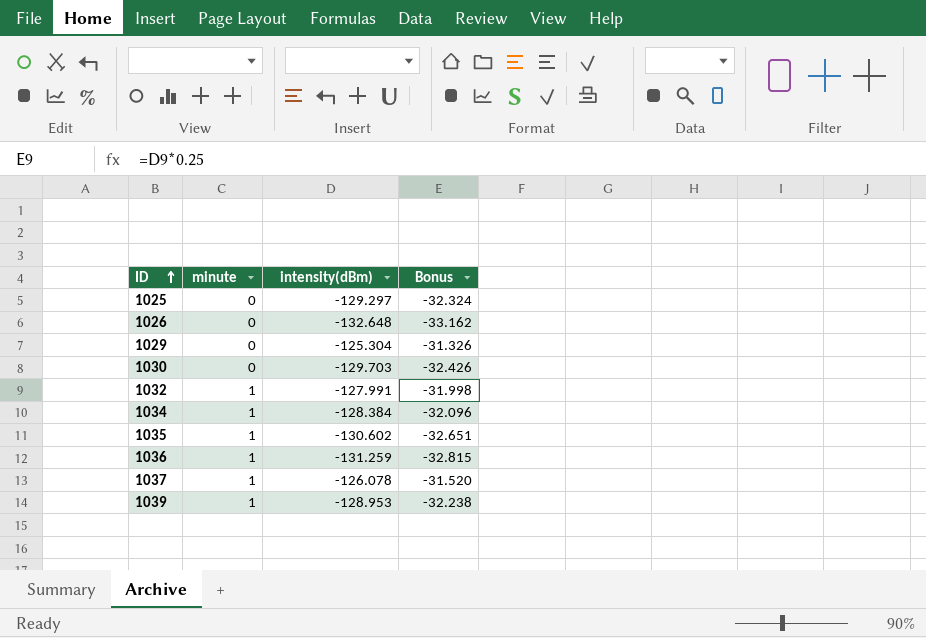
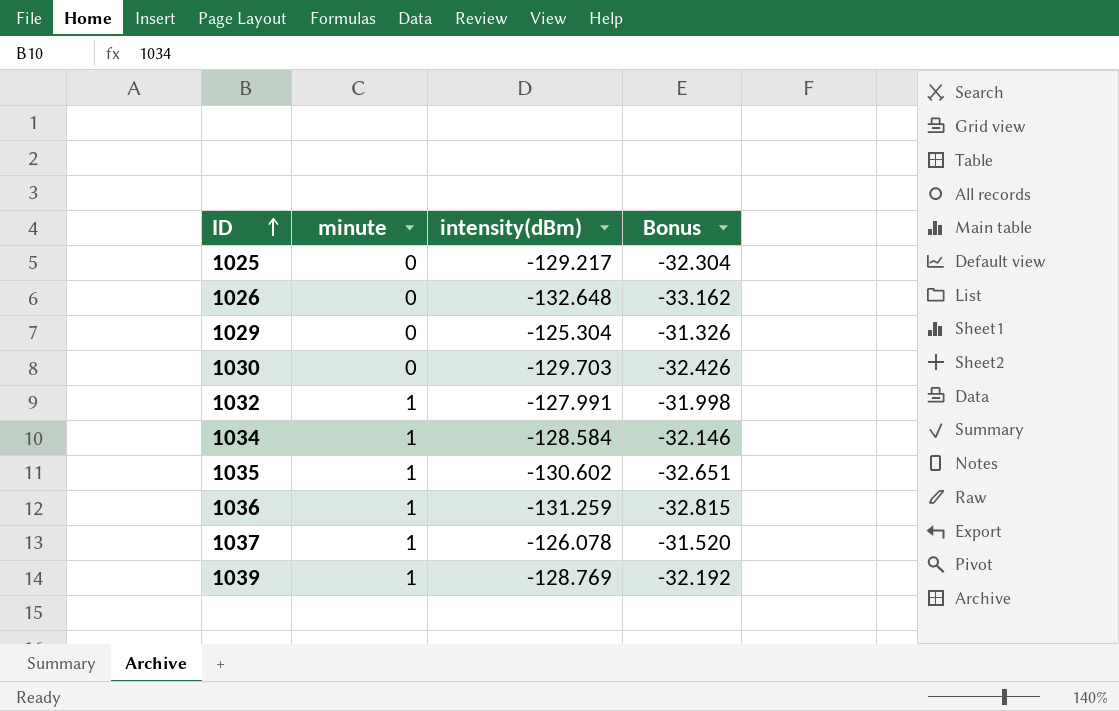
1025 | intensity(dBm): -129.297 -> -129.217
1025 | Bonus: -32.324 -> -32.304
1034 | intensity(dBm): -128.384 -> -128.584
1034 | Bonus: -32.096 -> -32.146
1039 | intensity(dBm): -128.953 -> -128.769
1039 | Bonus: -32.238 -> -32.192

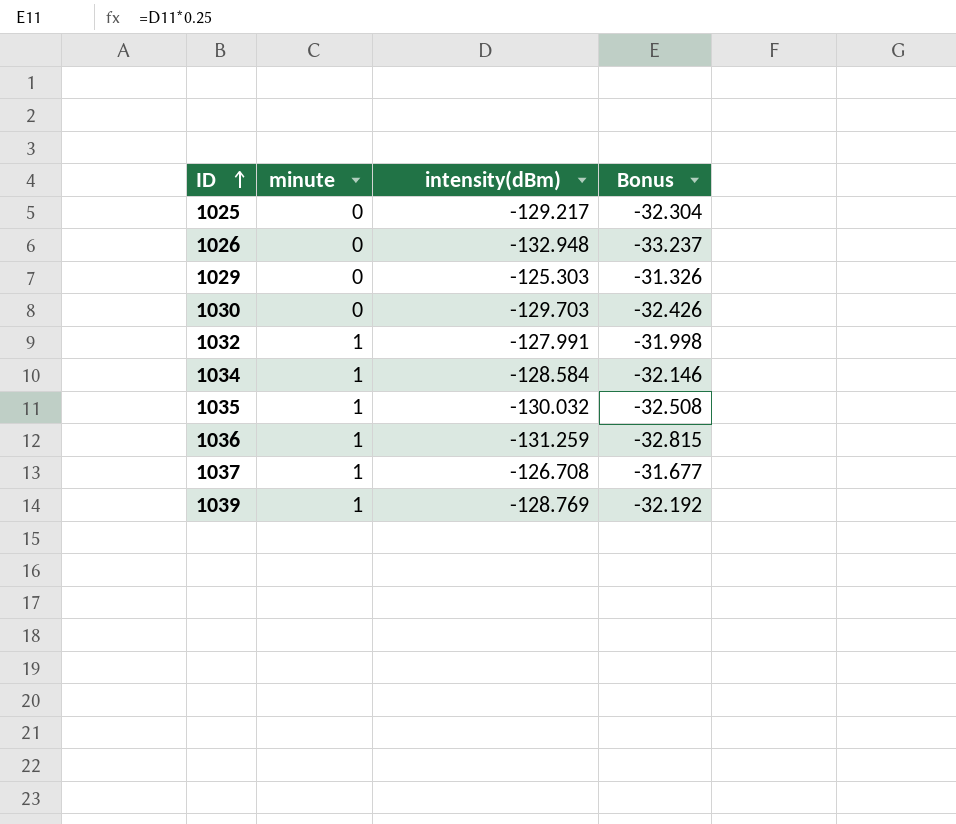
1026 | intensity(dBm): -132.648 -> -132.948
1026 | Bonus: -33.162 -> -33.237
1029 | intensity(dBm): -125.304 -> -125.303
1035 | intensity(dBm): -130.602 -> -130.032
1035 | Bonus: -32.651 -> -32.508
1037 | intensity(dBm): -126.078 -> -126.708
1037 | Bonus: -31.520 -> -31.677

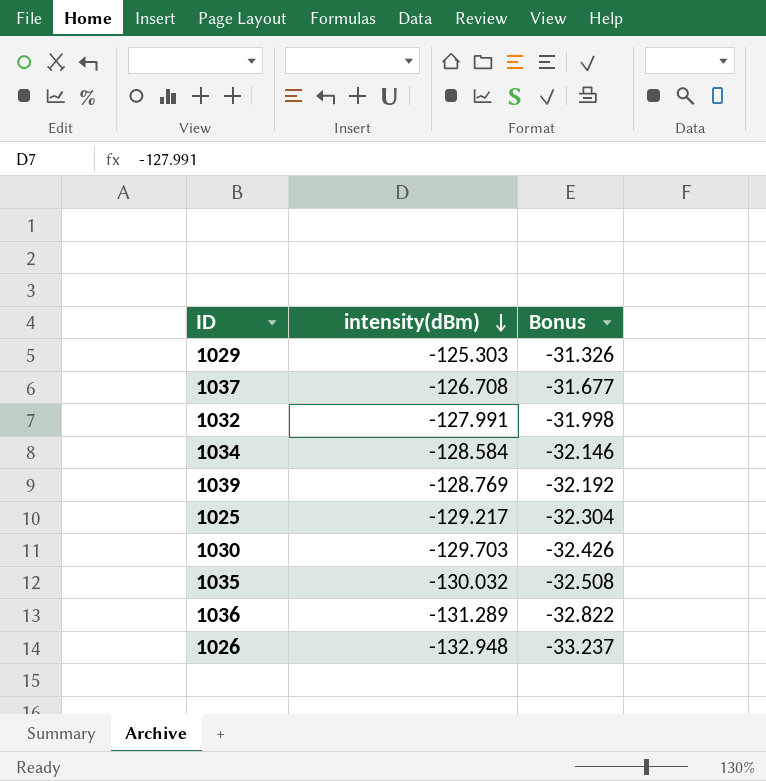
row order: ID ascending -> intensity(dBm) descending
column minute | position: 2 -> none
1036 | intensity(dBm): -131.259 -> -131.289
1036 | Bonus: -32.815 -> -32.822

